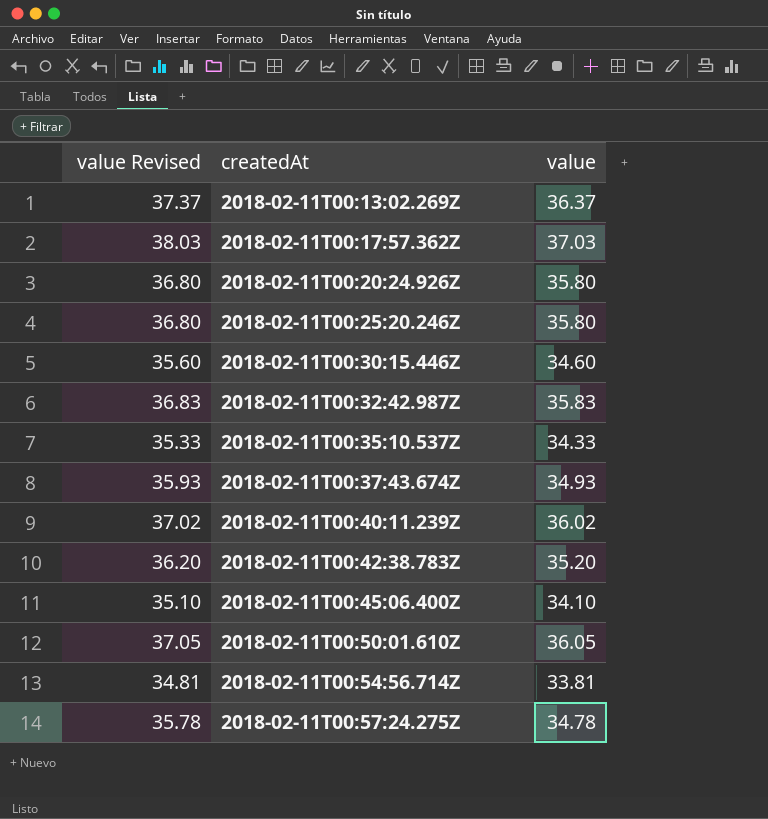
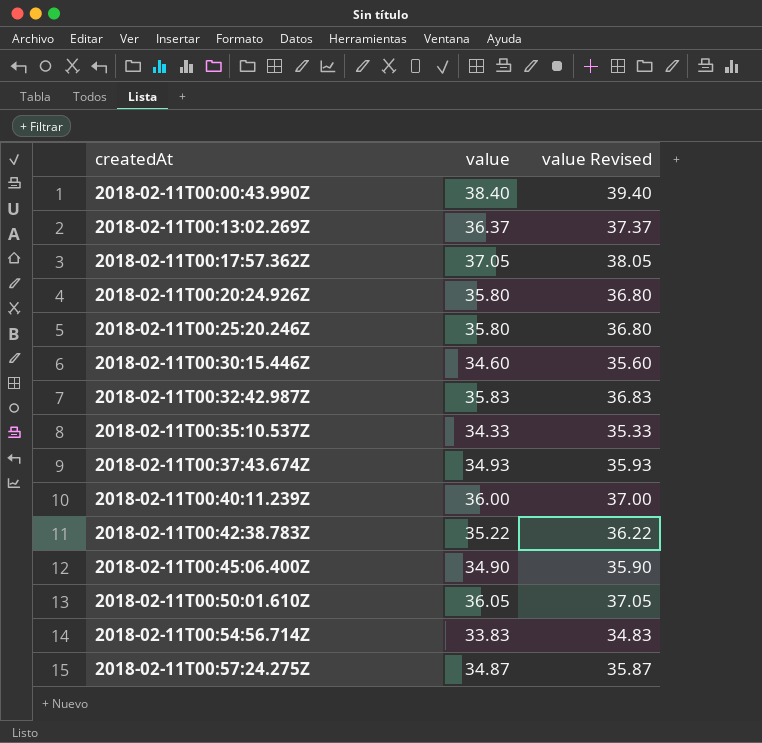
column value Revised | position: 1 -> 3
row 2018-02-11T00:00:43.990Z: none -> 38.40 | 39.40
2018-02-11T00:17:57.362Z | value: 37.03 -> 37.05
2018-02-11T00:17:57.362Z | value Revised: 38.03 -> 38.05
2018-02-11T00:40:11.239Z | value: 36.02 -> 36.00
2018-02-11T00:40:11.239Z | value Revised: 37.02 -> 37.00
2018-02-11T00:42:38.783Z | value: 35.20 -> 35.22
2018-02-11T00:42:38.783Z | value Revised: 36.20 -> 36.22
2018-02-11T00:45:06.400Z | value: 34.10 -> 34.90
2018-02-11T00:45:06.400Z | value Revised: 35.10 -> 35.90
2018-02-11T00:54:56.714Z | value: 33.81 -> 33.83
2018-02-11T00:54:56.714Z | value Revised: 34.81 -> 34.83
2018-02-11T00:57:24.275Z | value: 34.78 -> 34.87
2018-02-11T00:57:24.275Z | value Revised: 35.78 -> 35.87

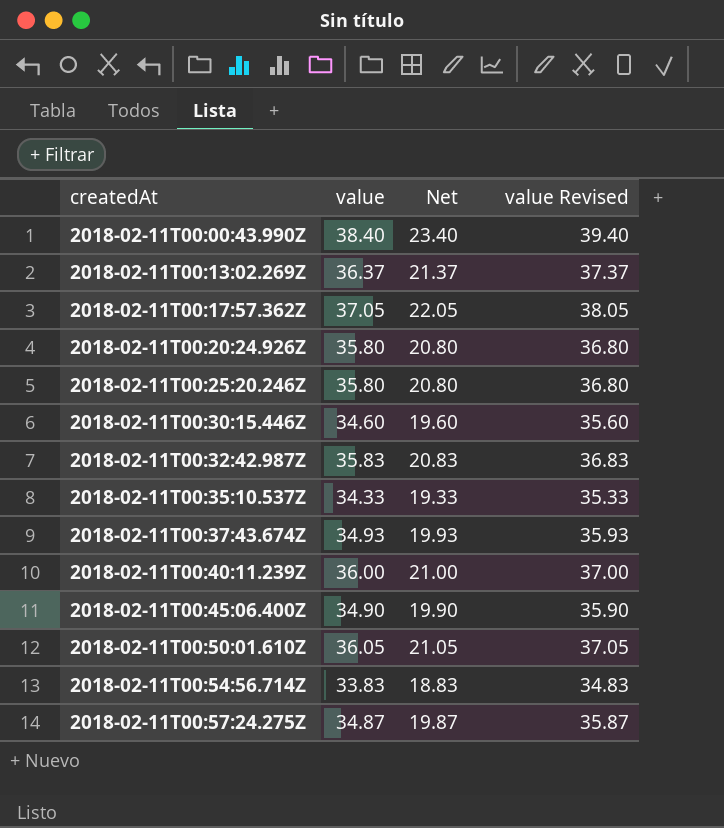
column Net | formula: none -> [value] - 15
row 2018-02-11T00:42:38.783Z: 35.22 | 36.22 -> none

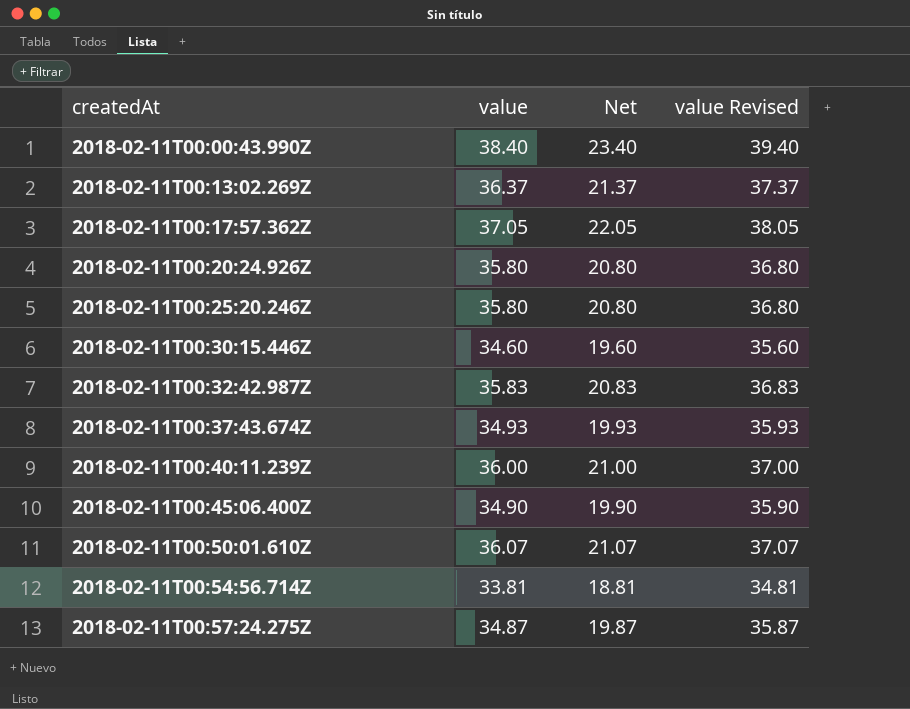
row 2018-02-11T00:35:10.537Z: 34.33 | 19.33 | 35.33 -> none
2018-02-11T00:50:01.610Z | value: 36.05 -> 36.07
2018-02-11T00:50:01.610Z | Net: 21.05 -> 21.07
2018-02-11T00:50:01.610Z | value Revised: 37.05 -> 37.07
2018-02-11T00:54:56.714Z | value: 33.83 -> 33.81
2018-02-11T00:54:56.714Z | Net: 18.83 -> 18.81
2018-02-11T00:54:56.714Z | value Revised: 34.83 -> 34.81

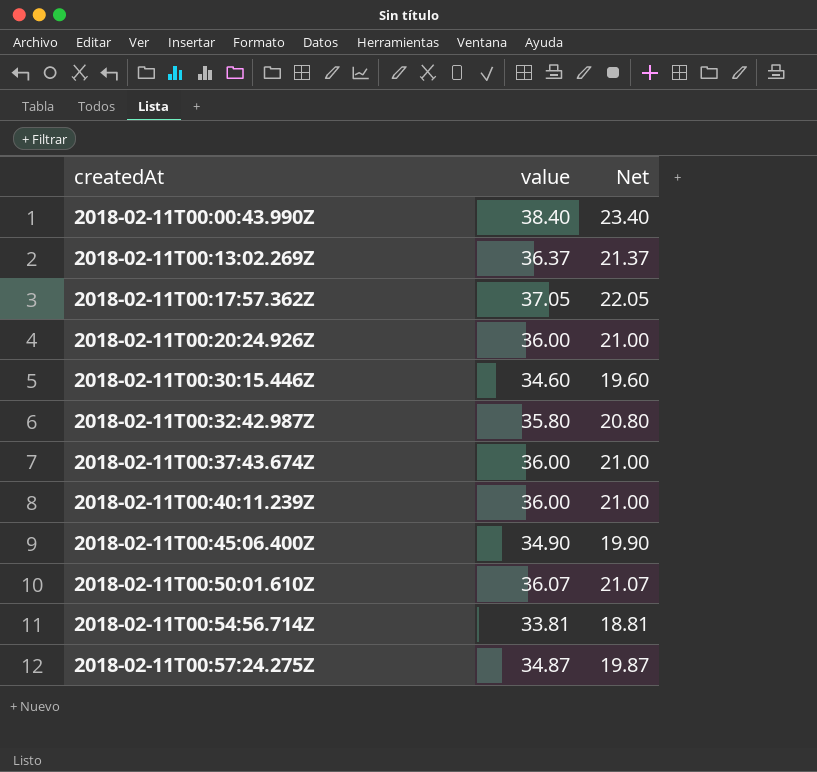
column value Revised | formula: [value] + 1 -> none
row 2018-02-11T00:25:20.246Z: 35.80 | 20.80 | 36.80 -> none
2018-02-11T00:20:24.926Z | value: 35.80 -> 36.00
2018-02-11T00:20:24.926Z | Net: 20.80 -> 21.00
2018-02-11T00:32:42.987Z | value: 35.83 -> 35.80
2018-02-11T00:32:42.987Z | Net: 20.83 -> 20.80
2018-02-11T00:37:43.674Z | value: 34.93 -> 36.00
2018-02-11T00:37:43.674Z | Net: 19.93 -> 21.00

